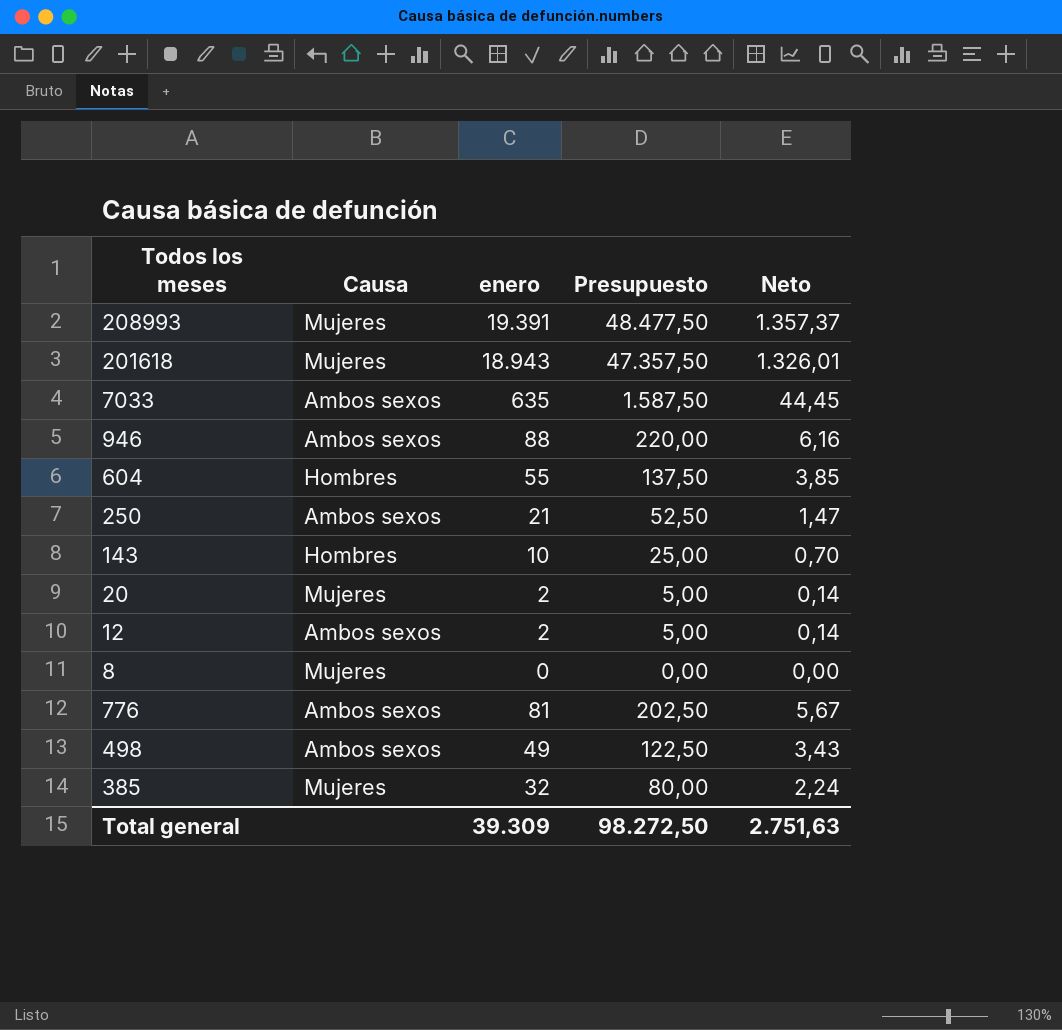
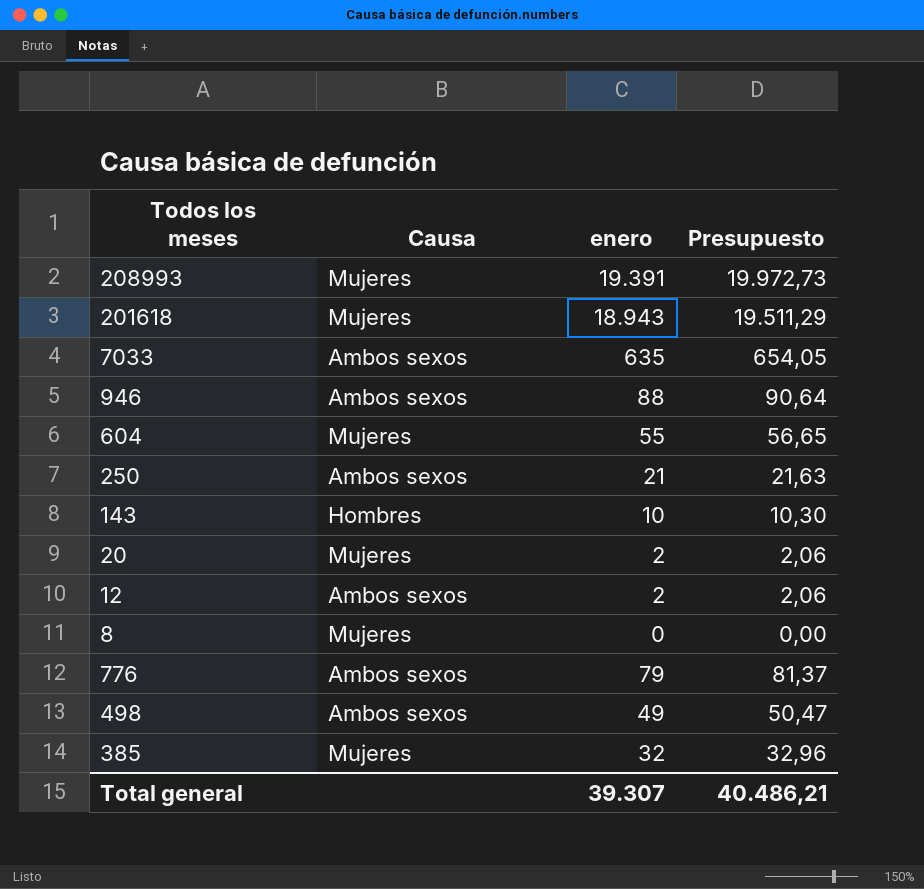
column Neto | formula: [enero] * 0,07 -> none
column Presupuesto | formula: [enero] * 2,5 -> [enero] * 1,03
604 | Causa: Hombres -> Mujeres
776 | enero: 81 -> 79
Total general | enero: 39.309 -> 39.307
Total general | Presupuesto: 98.272,50 -> 40.486,21

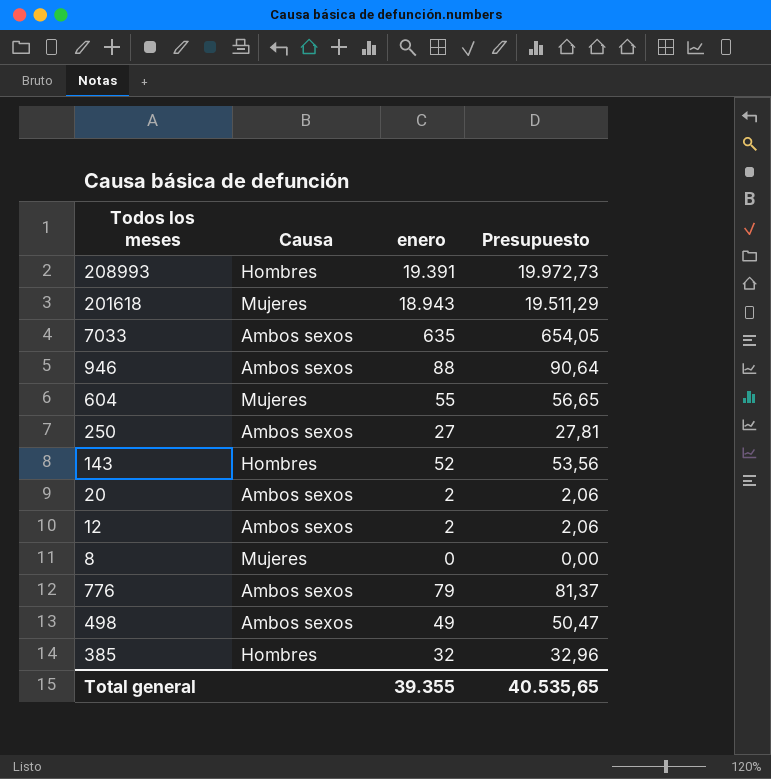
208993 | Causa: Mujeres -> Hombres
250 | enero: 21 -> 27
250 | Presupuesto: 21,63 -> 27,81
143 | enero: 10 -> 52
143 | Presupuesto: 10,30 -> 53,56
20 | Causa: Mujeres -> Ambos sexos
385 | Causa: Mujeres -> Hombres
Total general | enero: 39.307 -> 39.355
Total general | Presupuesto: 40.486,21 -> 40.535,65

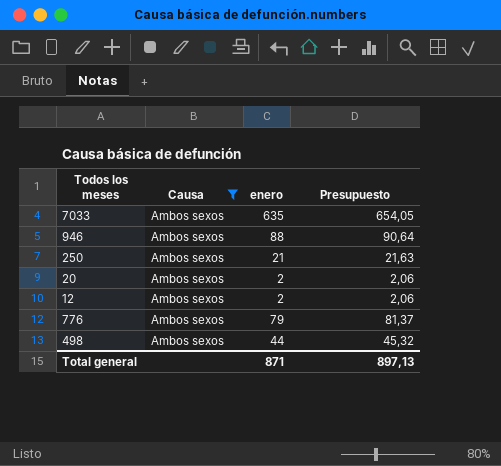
filter: none -> Causa = Ambos sexos
250 | enero: 27 -> 21
250 | Presupuesto: 27,81 -> 21,63
498 | enero: 49 -> 44
498 | Presupuesto: 50,47 -> 45,32
Total general | enero: 39.355 -> 871
Total general | Presupuesto: 40.535,65 -> 897,13

